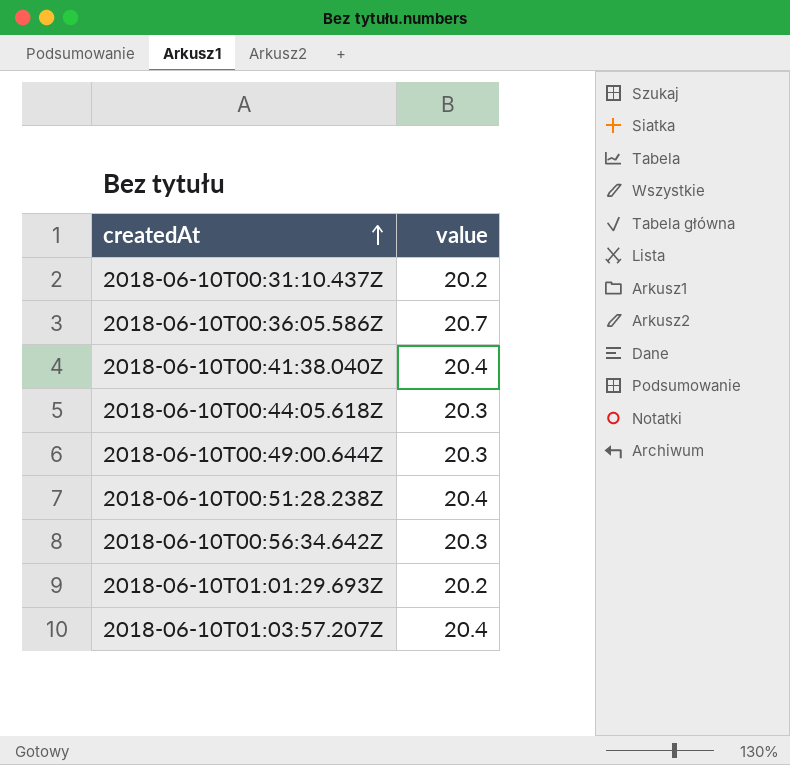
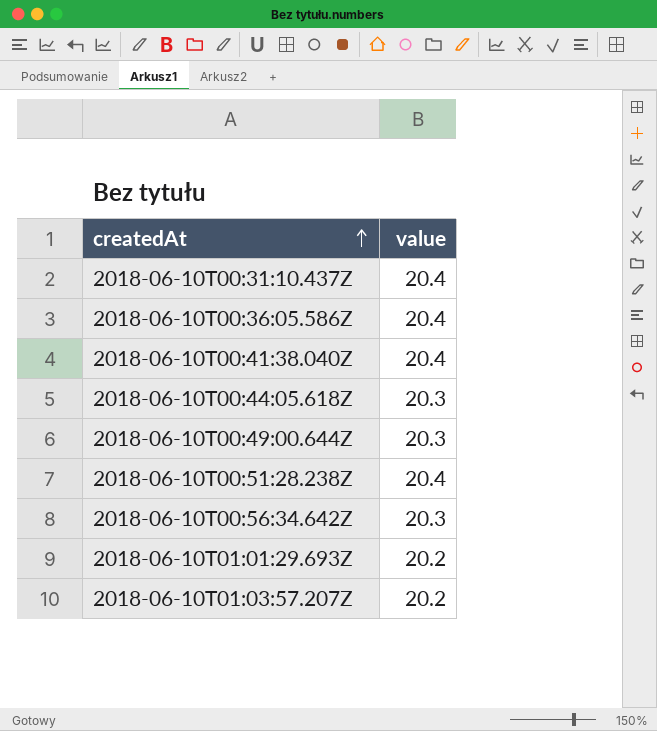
2018-06-10T00:31:10.437Z | value: 20.2 -> 20.4
2018-06-10T00:36:05.586Z | value: 20.7 -> 20.4
2018-06-10T01:03:57.207Z | value: 20.4 -> 20.2

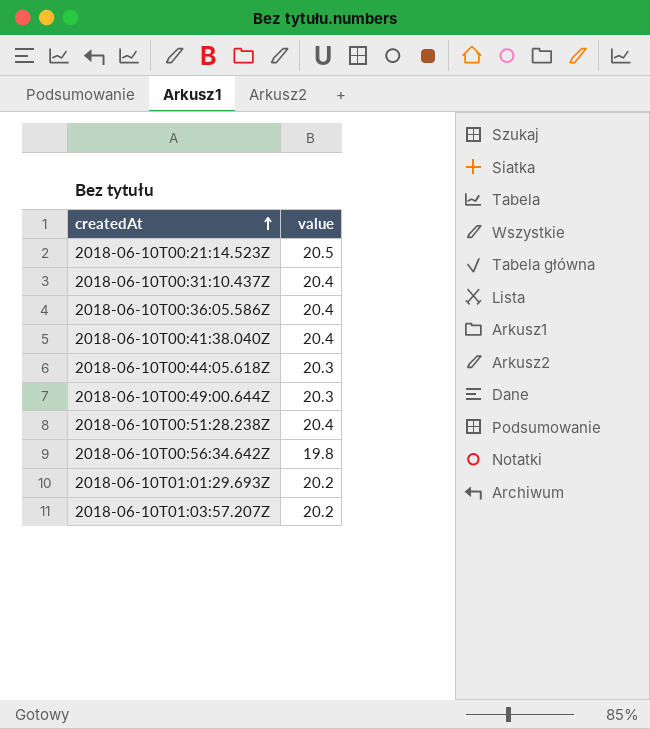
row 2018-06-10T00:21:14.523Z: none -> 20.5
2018-06-10T00:56:34.642Z | value: 20.3 -> 19.8

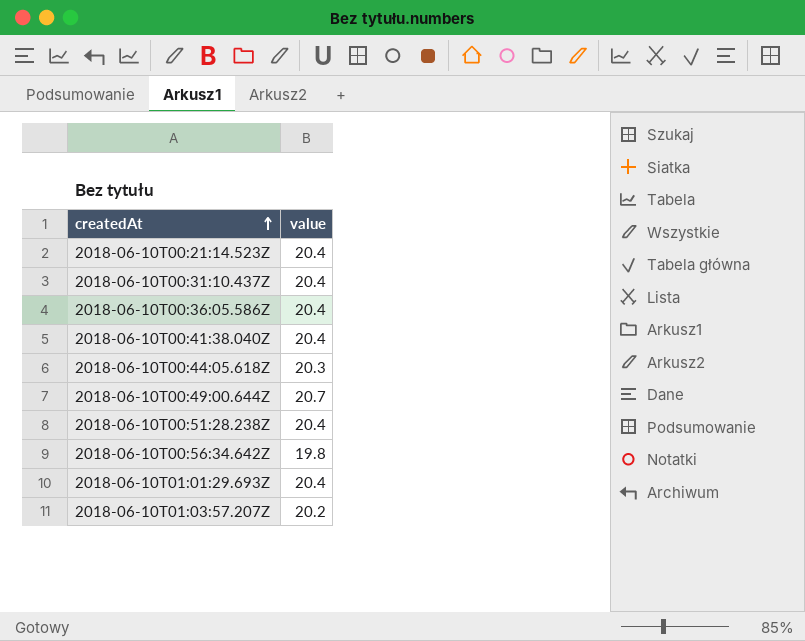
2018-06-10T00:21:14.523Z | value: 20.5 -> 20.4
2018-06-10T00:49:00.644Z | value: 20.3 -> 20.7
2018-06-10T01:01:29.693Z | value: 20.2 -> 20.4

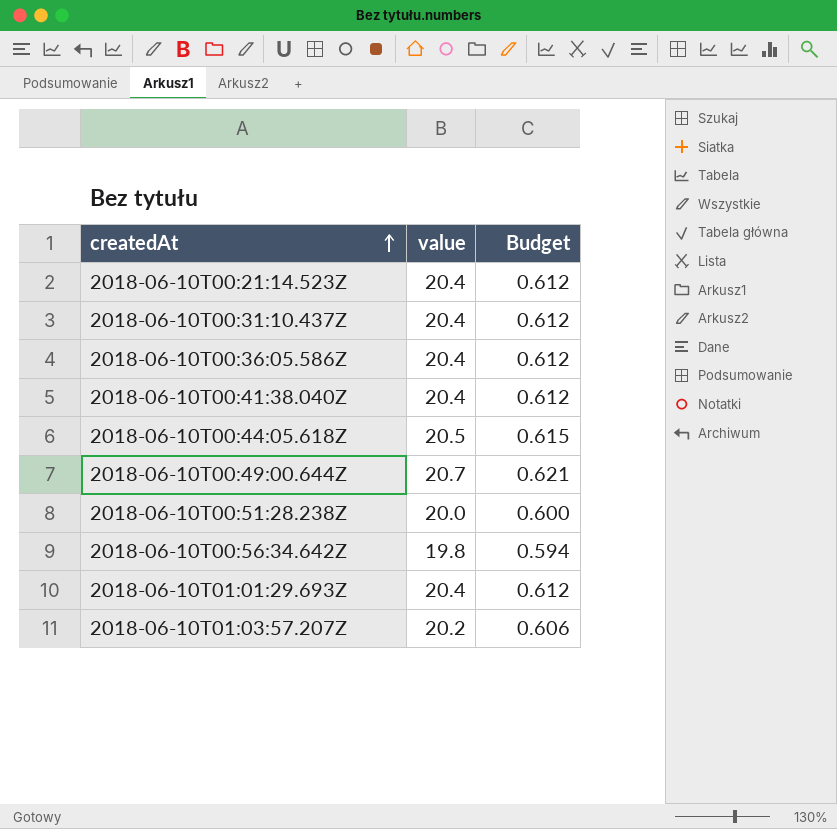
column Budget | formula: none -> [value] * 0.03
2018-06-10T00:44:05.618Z | value: 20.3 -> 20.5
2018-06-10T00:51:28.238Z | value: 20.4 -> 20.0

